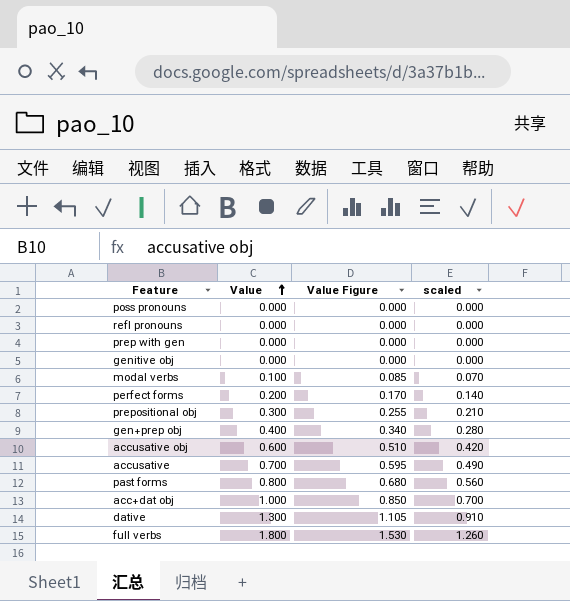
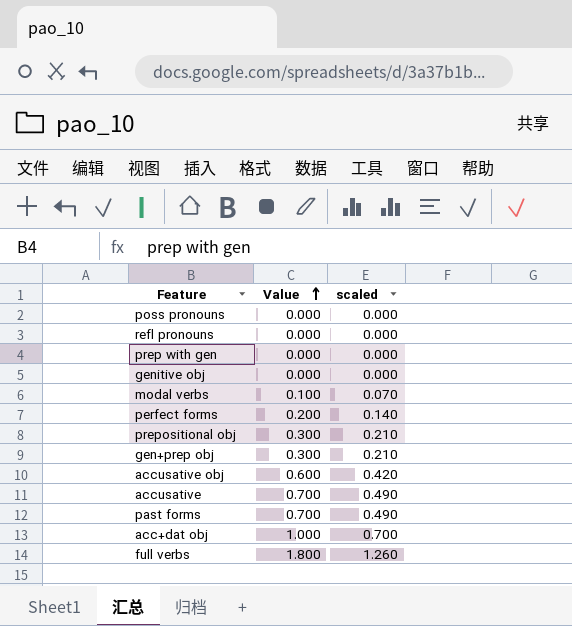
column Value Figure | formula: [Value] * 0.85 -> none
row dative: 1.300 | 1.105 | 0.910 -> none
gen+prep obj | Value: 0.400 -> 0.300
gen+prep obj | scaled: 0.280 -> 0.210
past forms | Value: 0.800 -> 0.700
past forms | scaled: 0.560 -> 0.490

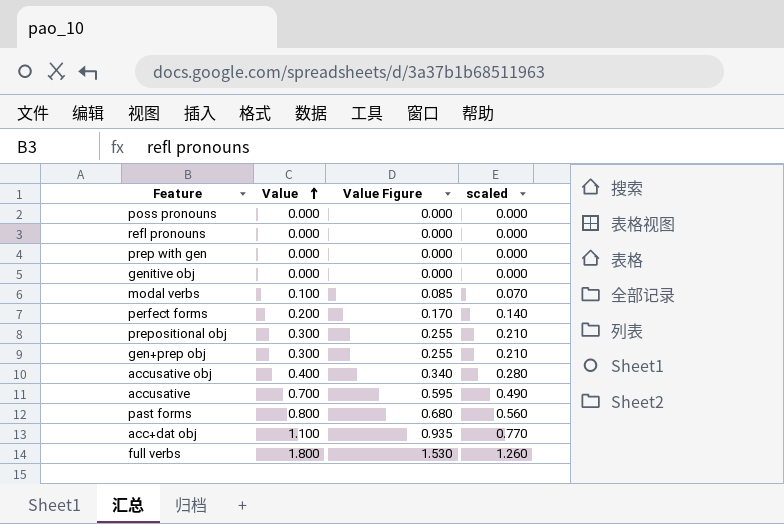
column Value Figure | formula: none -> [Value] * 0.85
accusative obj | Value: 0.600 -> 0.400
accusative obj | scaled: 0.420 -> 0.280
past forms | Value: 0.700 -> 0.800
past forms | scaled: 0.490 -> 0.560
acc+dat obj | Value: 1.000 -> 1.100
acc+dat obj | scaled: 0.700 -> 0.770

